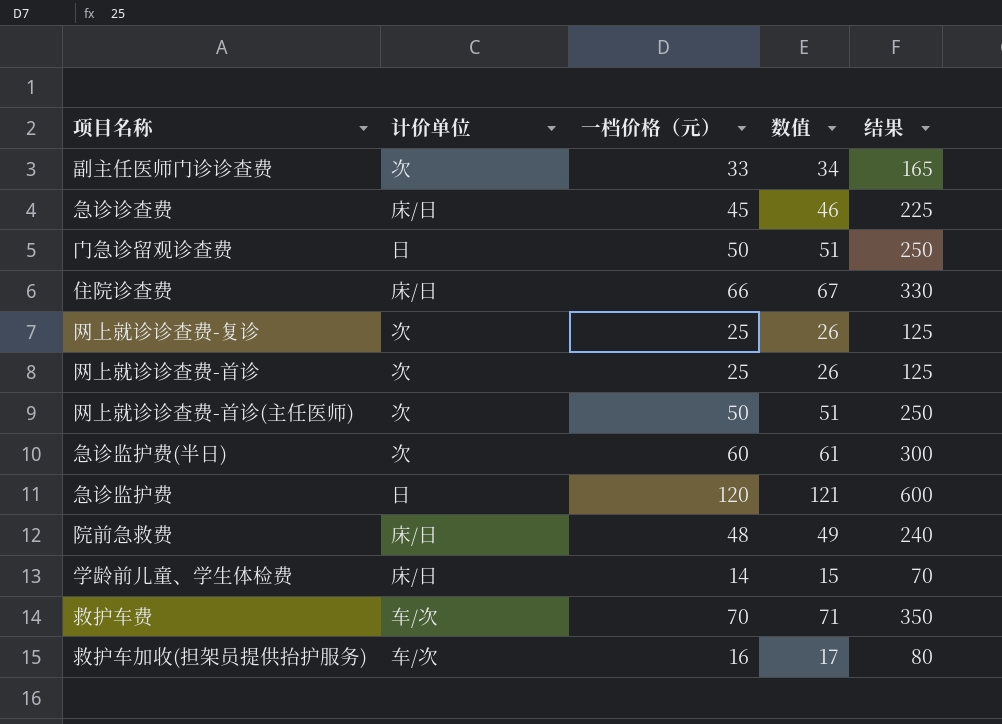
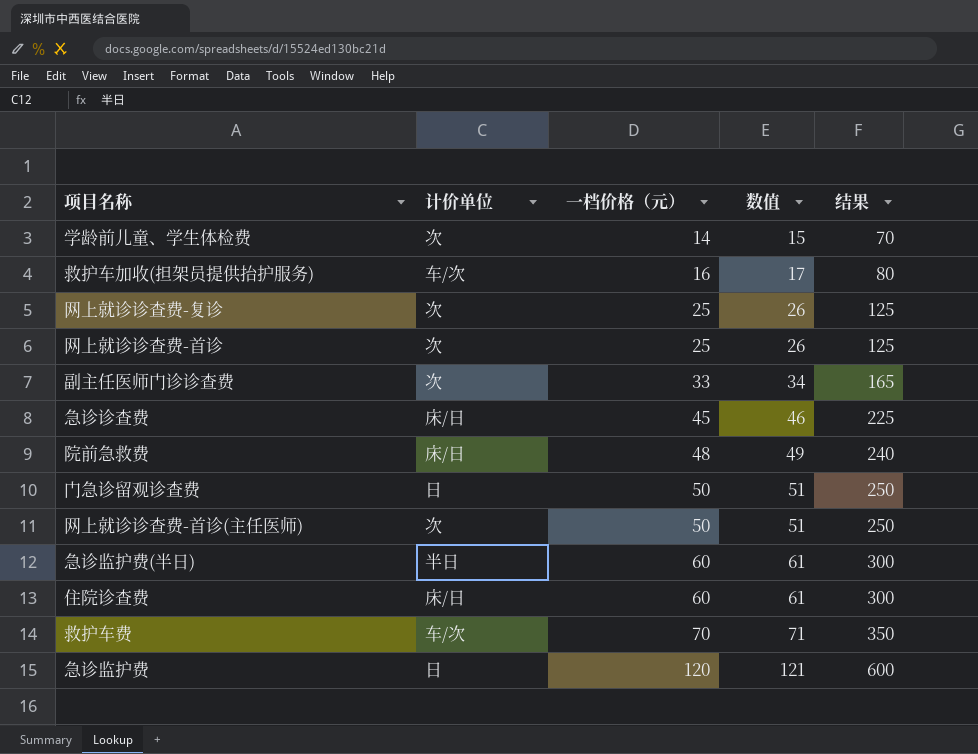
row order: none -> 一档价格（元） ascending
学龄前儿童、学生体检费 | 计价单位: 床/日 -> 次
急诊监护费(半日) | 计价单位: 次 -> 半日
住院诊查费 | 一档价格（元）: 66 -> 60
住院诊查费 | 数值: 67 -> 61
住院诊查费 | 结果: 330 -> 300

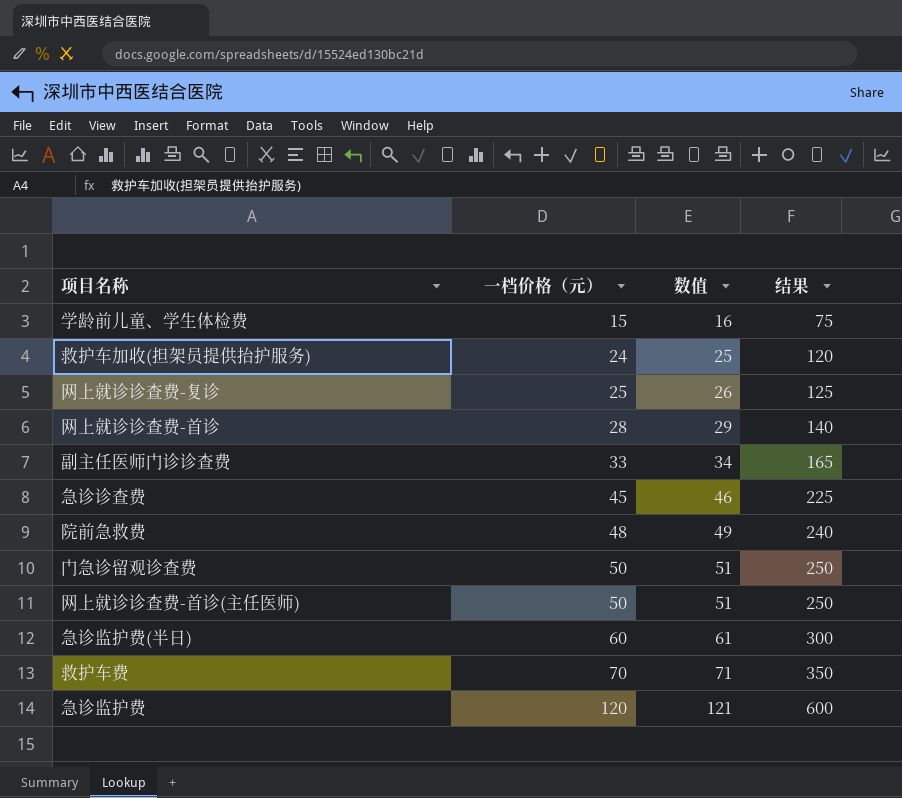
column 计价单位 | position: 2 -> none
row 住院诊查费: 床/日 | 60 | 61 | 300 -> none
学龄前儿童、学生体检费 | 一档价格（元）: 14 -> 15
学龄前儿童、学生体检费 | 数值: 15 -> 16
学龄前儿童、学生体检费 | 结果: 70 -> 75
救护车加收(担架员提供抬护服务) | 一档价格（元）: 16 -> 24
救护车加收(担架员提供抬护服务) | 数值: 17 -> 25
救护车加收(担架员提供抬护服务) | 结果: 80 -> 120
网上就诊诊查费-首诊 | 一档价格（元）: 25 -> 28
网上就诊诊查费-首诊 | 数值: 26 -> 29
网上就诊诊查费-首诊 | 结果: 125 -> 140

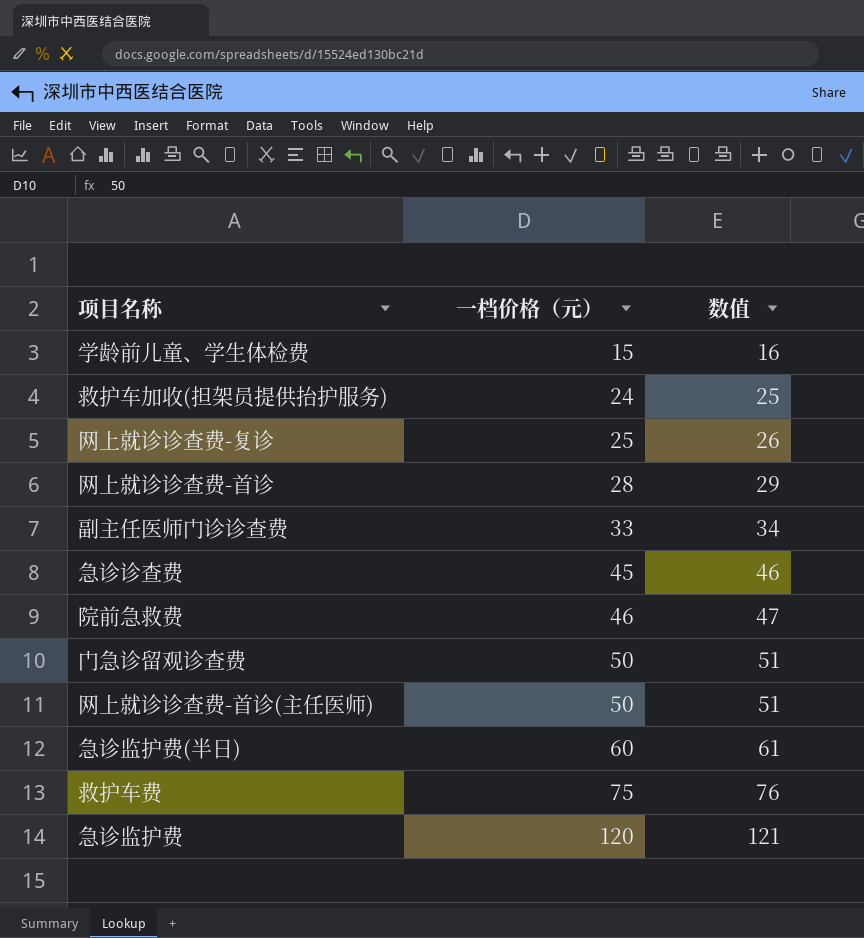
column 结果 | formula: [一档价格（元）] * 5 -> none
院前急救费 | 一档价格（元）: 48 -> 46
院前急救费 | 数值: 49 -> 47
救护车费 | 一档价格（元）: 70 -> 75
救护车费 | 数值: 71 -> 76

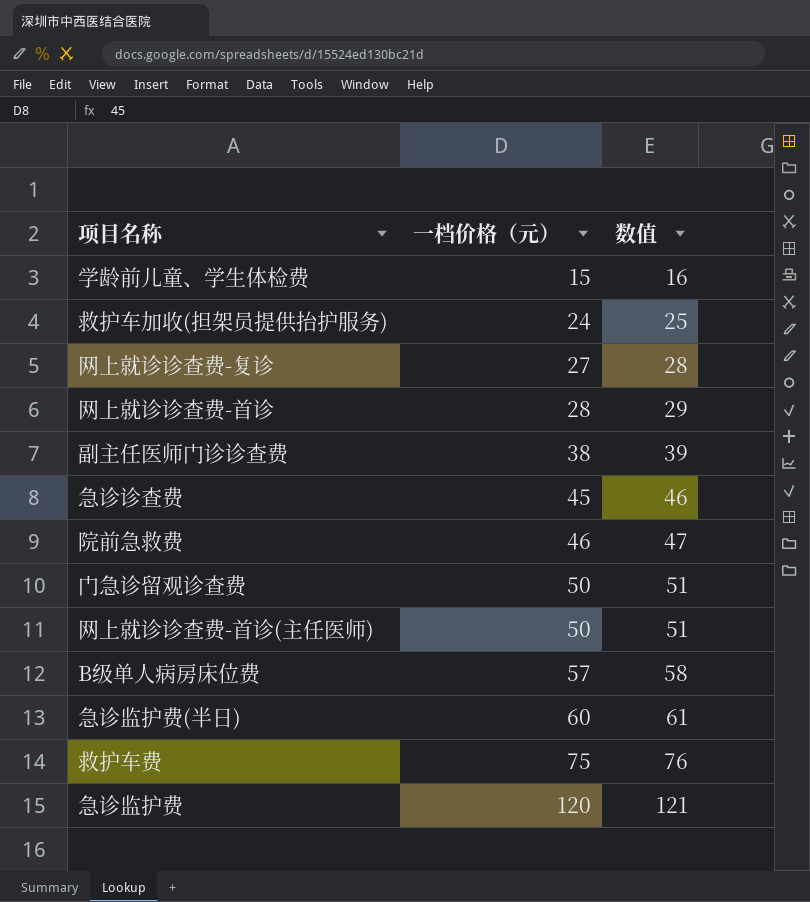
网上就诊诊查费-复诊 | 一档价格（元）: 25 -> 27
网上就诊诊查费-复诊 | 数值: 26 -> 28
副主任医师门诊诊查费 | 一档价格（元）: 33 -> 38
副主任医师门诊诊查费 | 数值: 34 -> 39
row B级单人病房床位费: none -> 57 | 58

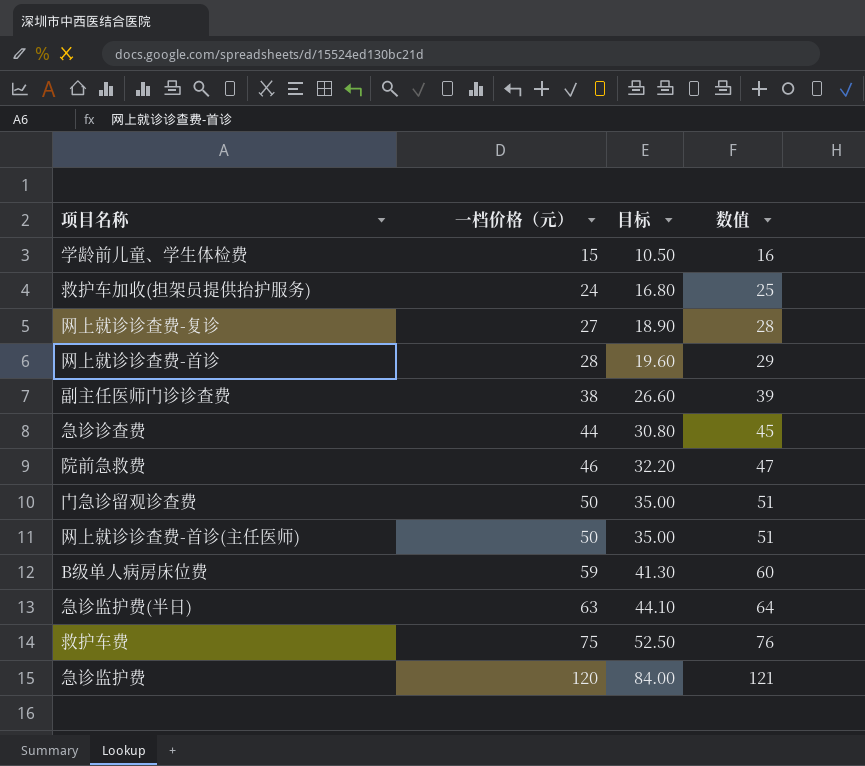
column 目标 | formula: none -> [一档价格（元）] * 0.7
急诊诊查费 | 一档价格（元）: 45 -> 44
急诊诊查费 | 数值: 46 -> 45
B级单人病房床位费 | 一档价格（元）: 57 -> 59
B级单人病房床位费 | 数值: 58 -> 60
急诊监护费(半日) | 一档价格（元）: 60 -> 63
急诊监护费(半日) | 数值: 61 -> 64

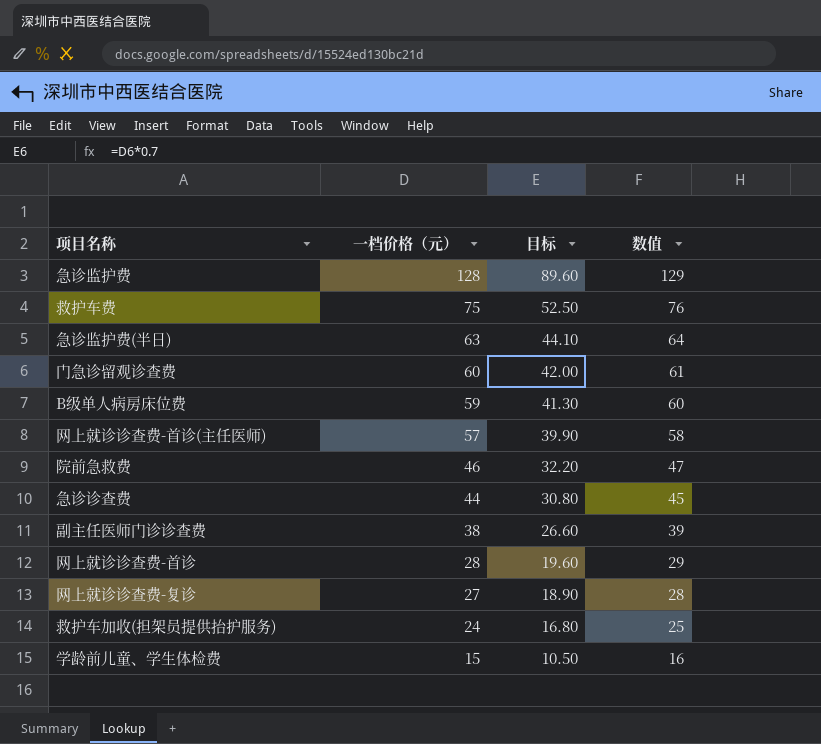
row order: 一档价格（元） ascending -> 一档价格（元） descending
急诊监护费 | 一档价格（元）: 120 -> 128
急诊监护费 | 目标: 84.00 -> 89.60
急诊监护费 | 数值: 121 -> 129
门急诊留观诊查费 | 一档价格（元）: 50 -> 60
门急诊留观诊查费 | 目标: 35.00 -> 42.00
门急诊留观诊查费 | 数值: 51 -> 61
网上就诊诊查费-首诊(主任医师) | 一档价格（元）: 50 -> 57
网上就诊诊查费-首诊(主任医师) | 目标: 35.00 -> 39.90
网上就诊诊查费-首诊(主任医师) | 数值: 51 -> 58

